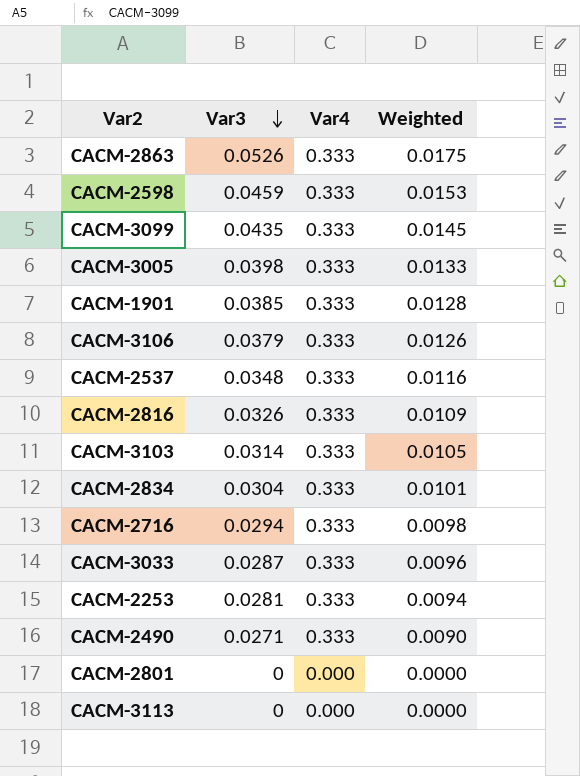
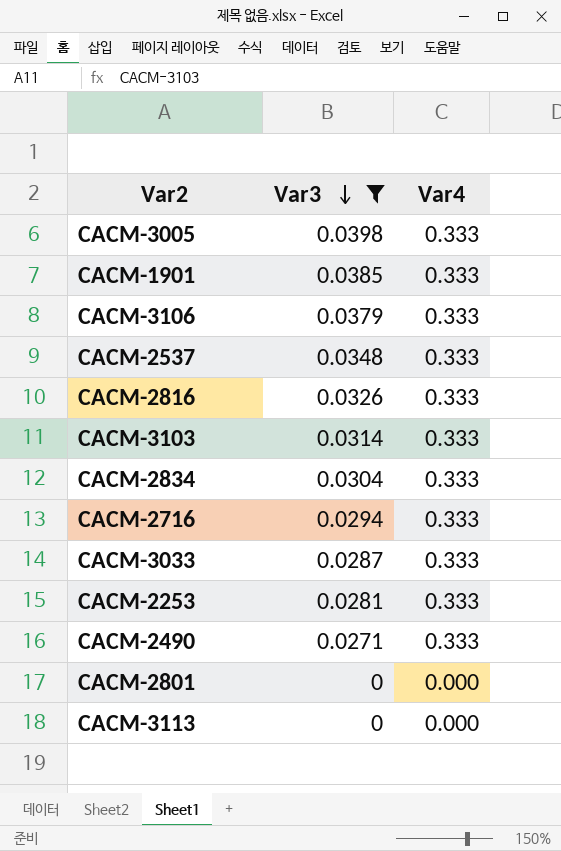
filter: none -> Var3 <= 0.0398
column Weighted | formula: [Var3] * [Var4] -> none

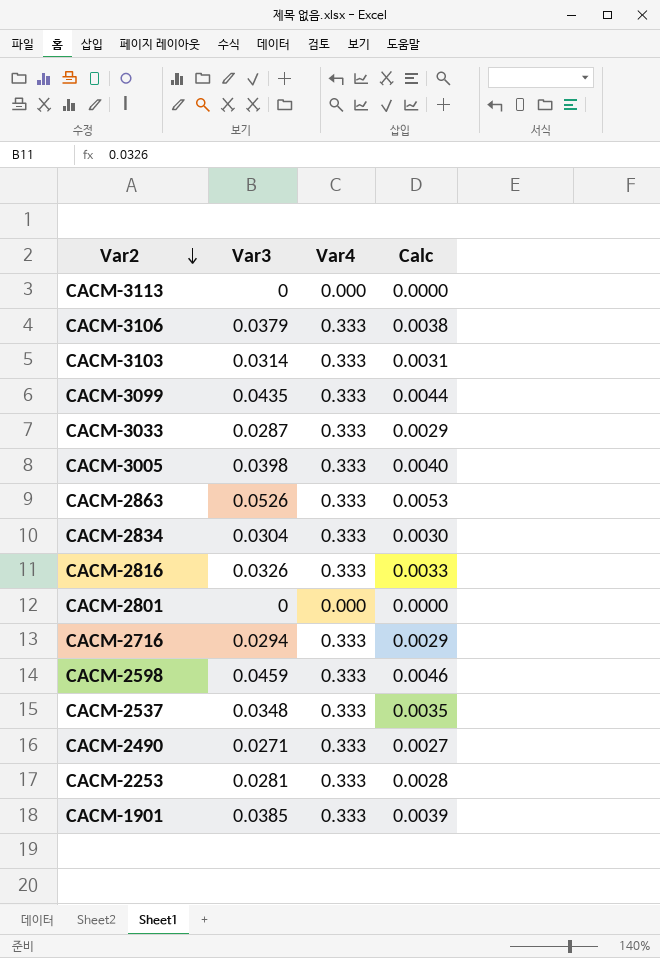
filter: Var3 <= 0.0398 -> none
row order: Var3 descending -> Var2 descending
column Calc | formula: none -> [Var3] * 0.1

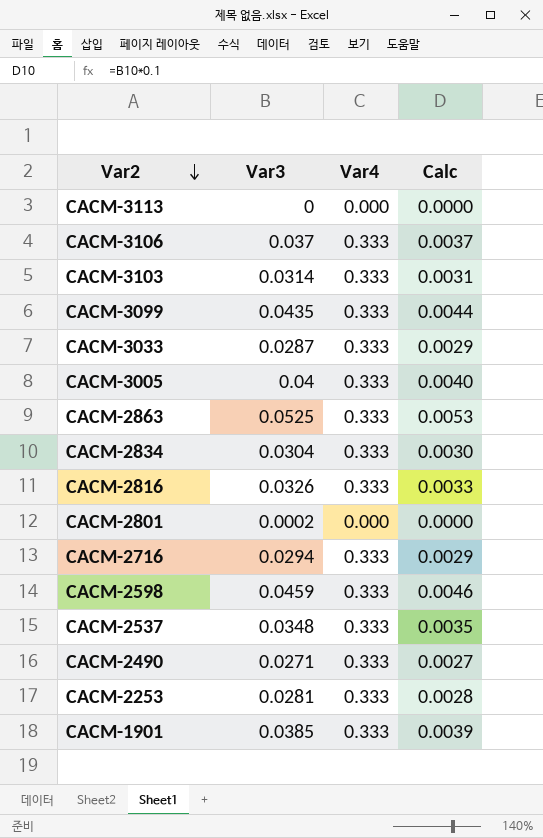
CACM-3106 | Var3: 0.0379 -> 0.037
CACM-3106 | Calc: 0.0038 -> 0.0037
CACM-3005 | Var3: 0.0398 -> 0.04
CACM-2863 | Var3: 0.0526 -> 0.0525
CACM-2801 | Var3: 0 -> 0.0002

